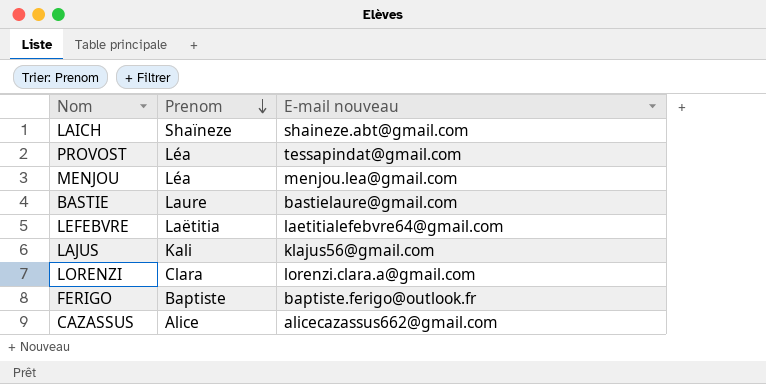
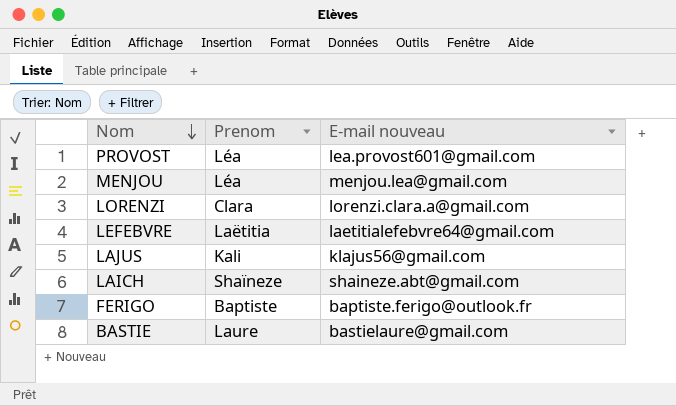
row order: Prenom descending -> Nom descending
row CAZASSUS: Alice | alicecazassus662@gmail.com -> none
PROVOST | E-mail nouveau: tessapindat@gmail.com -> lea.provost601@gmail.com

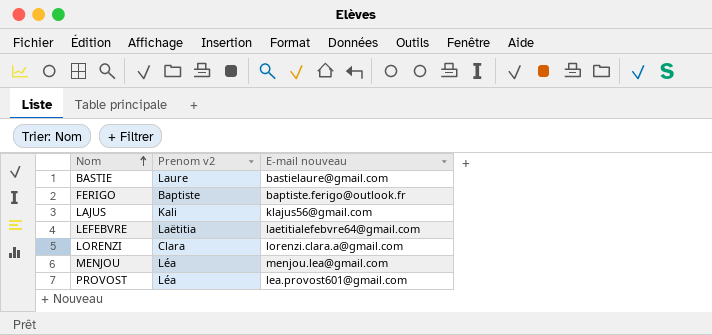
row order: Nom descending -> Nom ascending
column name: Prenom -> Prenom v2
row LAICH: Shaïneze | shaineze.abt@gmail.com -> none

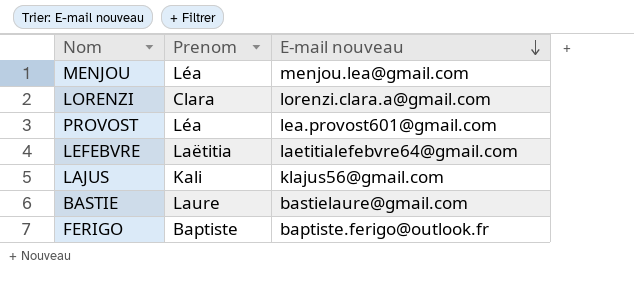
row order: Nom ascending -> E-mail nouveau descending
column name: Prenom v2 -> Prenom

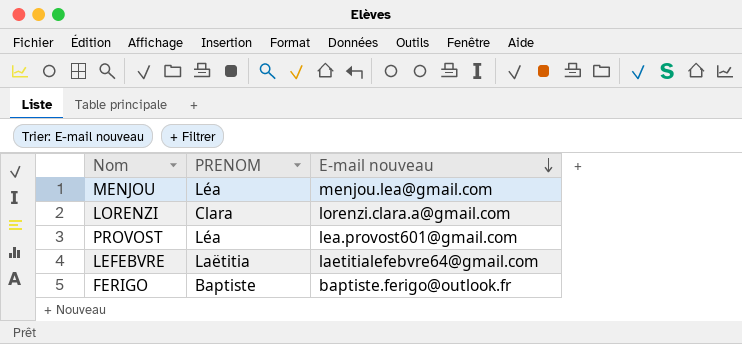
column name: Prenom -> PRENOM
row LAJUS: Kali | klajus56@gmail.com -> none
row BASTIE: Laure | bastielaure@gmail.com -> none

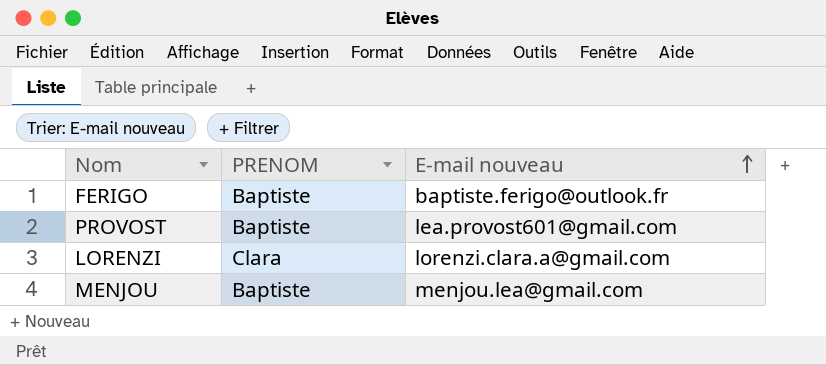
row order: E-mail nouveau descending -> E-mail nouveau ascending
row LEFEBVRE: Laëtitia | laetitialefebvre64@gmail.com -> none
PROVOST | PRENOM: Léa -> Baptiste
MENJOU | PRENOM: Léa -> Baptiste

